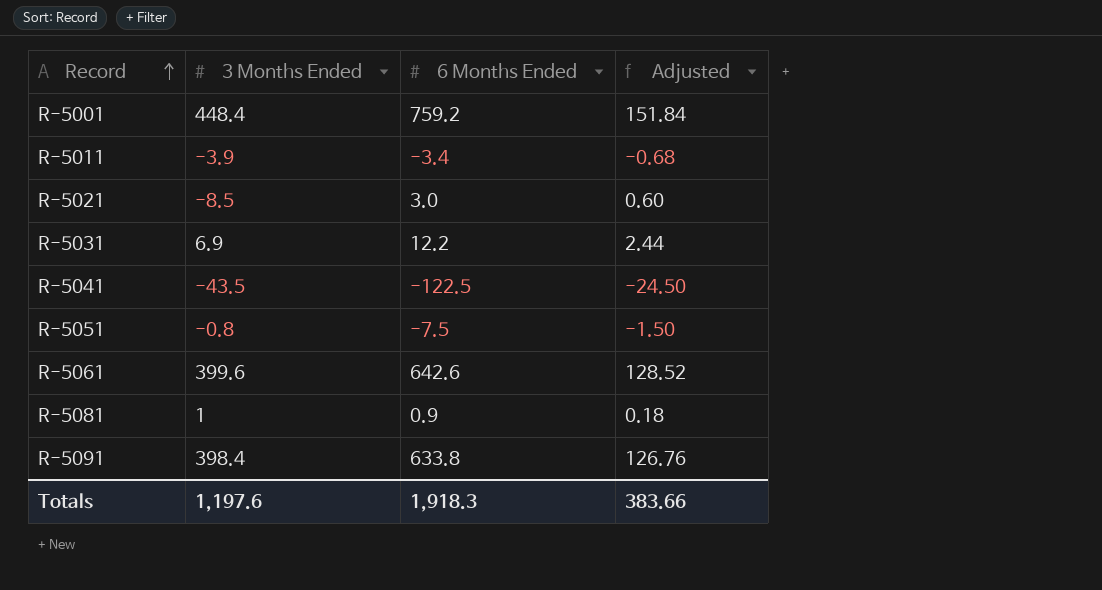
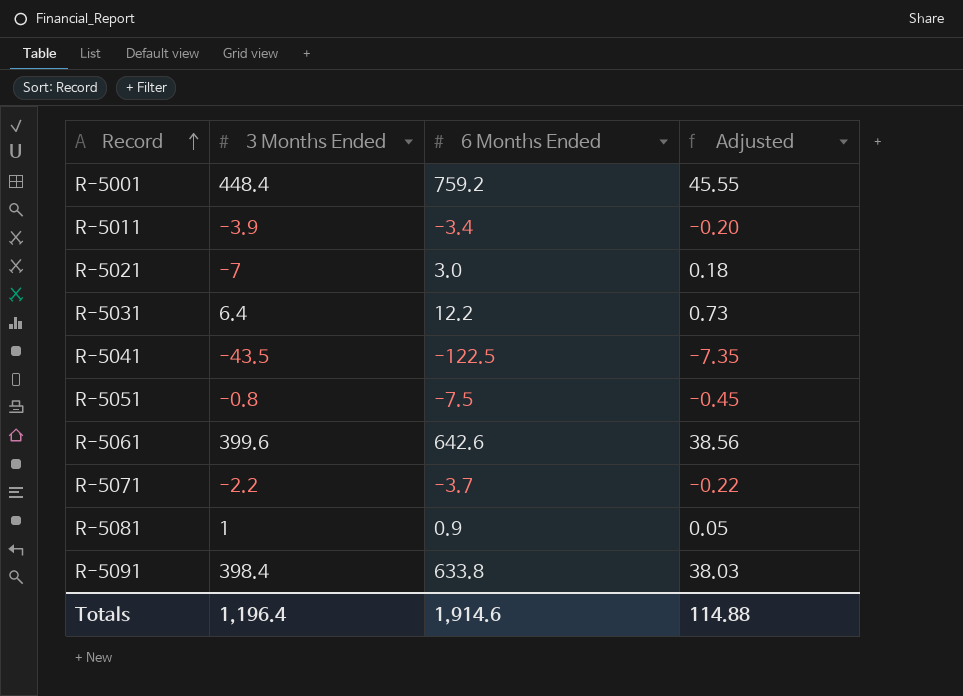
column Adjusted | formula: [6 Months Ended] * 0.2 -> [6 Months Ended] * 0.06
R-5021 | 3 Months Ended: -8.5 -> -7
R-5031 | 3 Months Ended: 6.9 -> 6.4
row R-5071: none -> -2.2 | -3.7 | -0.22
Totals | 3 Months Ended: 1,197.6 -> 1,196.4
Totals | 6 Months Ended: 1,918.3 -> 1,914.6
Totals | Adjusted: 383.66 -> 114.88

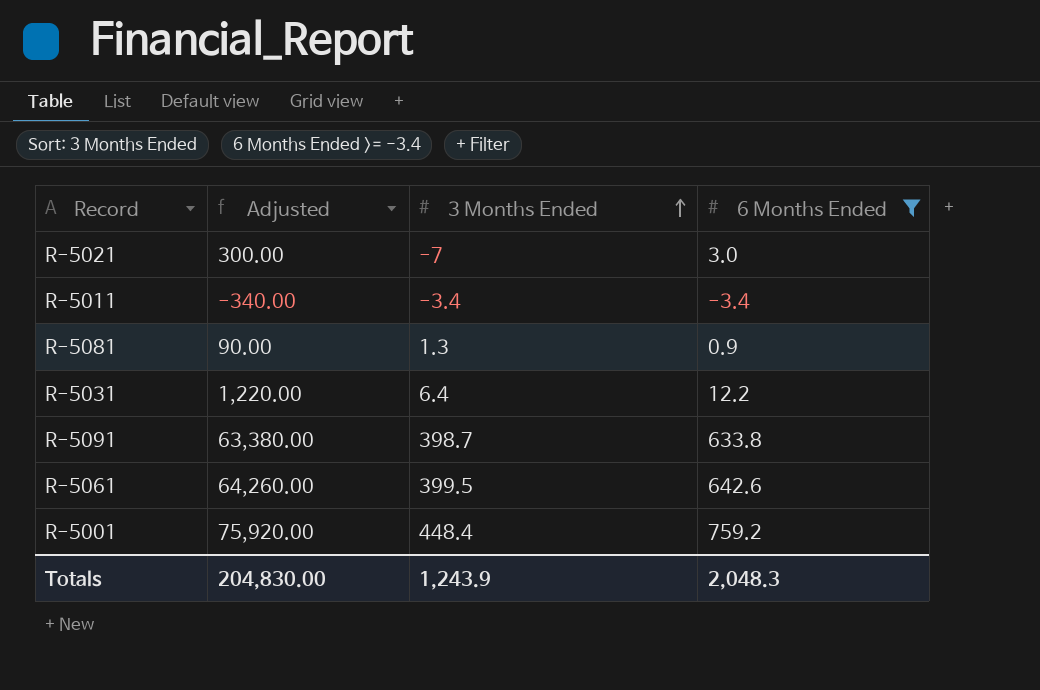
filter: none -> 6 Months Ended >= -3.4
row order: Record ascending -> 3 Months Ended ascending
column Adjusted | formula: [6 Months Ended] * 0.06 -> [6 Months Ended] * 100
column Adjusted | position: 4 -> 2
R-5011 | 3 Months Ended: -3.9 -> -3.4
R-5081 | 3 Months Ended: 1 -> 1.3
R-5091 | 3 Months Ended: 398.4 -> 398.7
R-5061 | 3 Months Ended: 399.6 -> 399.5
Totals | Adjusted: 114.88 -> 204,830.00
Totals | 3 Months Ended: 1,196.4 -> 1,243.9
Totals | 6 Months Ended: 1,914.6 -> 2,048.3

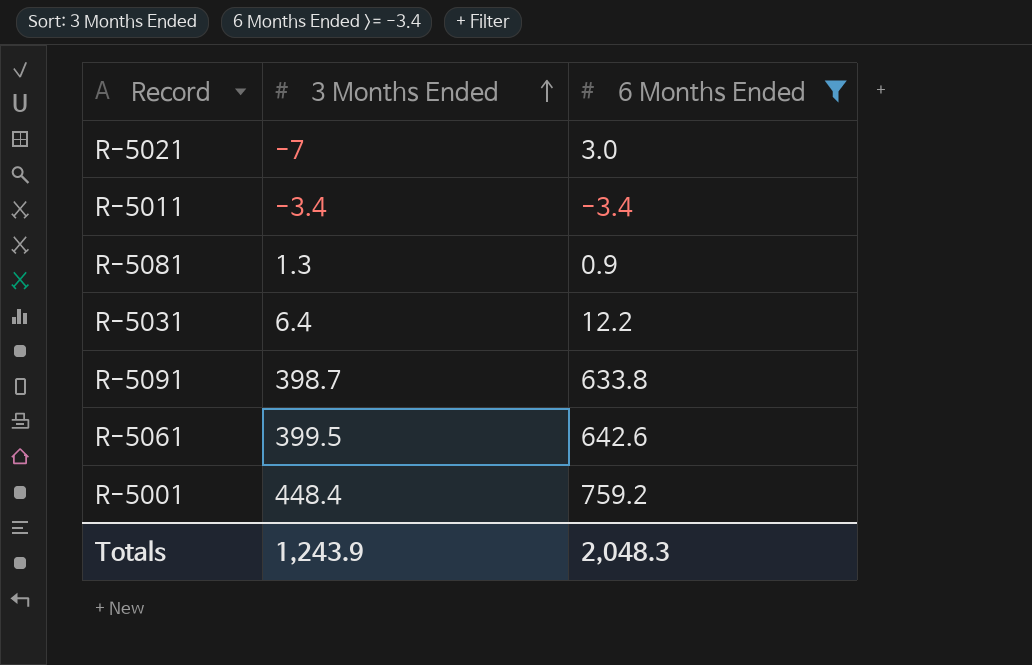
column Adjusted | formula: [6 Months Ended] * 100 -> none

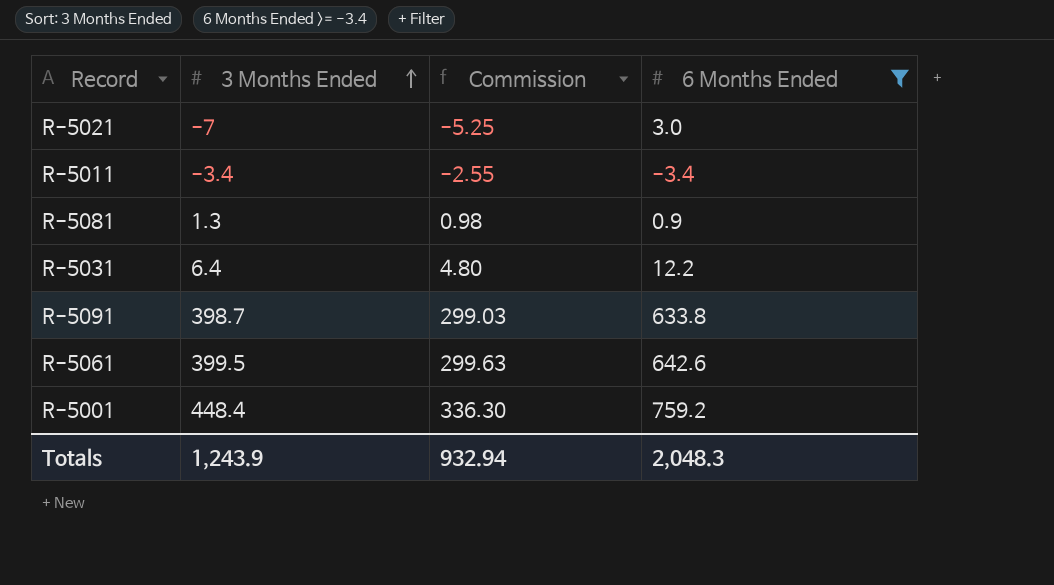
column Commission | formula: none -> [3 Months Ended] * 0.75

